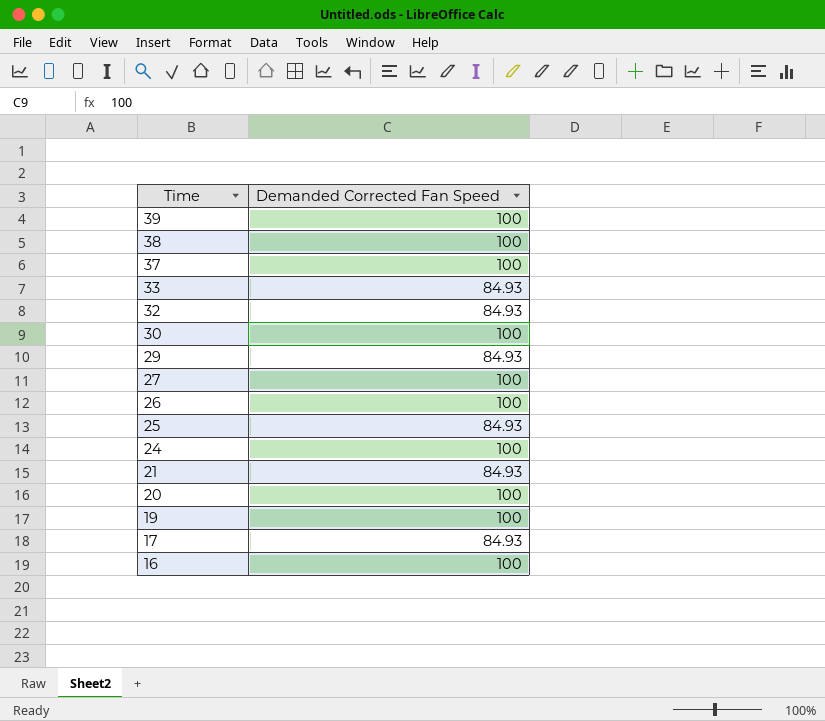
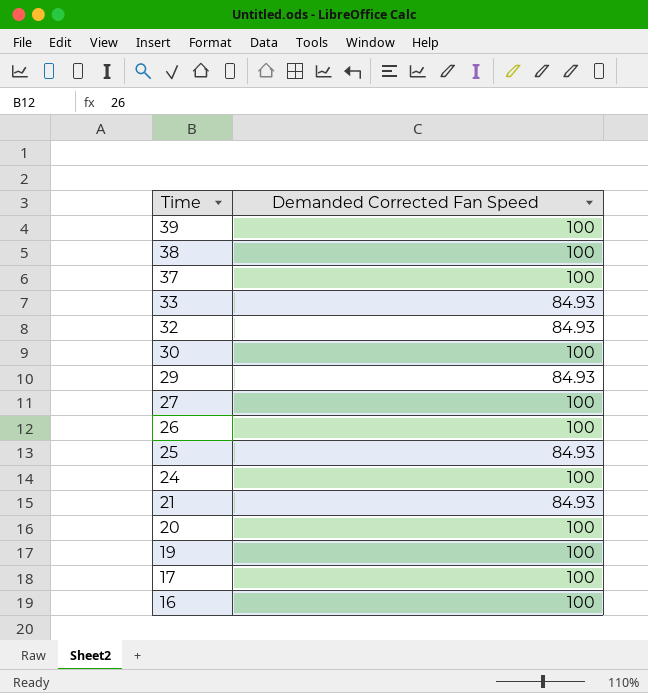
17 | Demanded Corrected Fan Speed: 84.93 -> 100

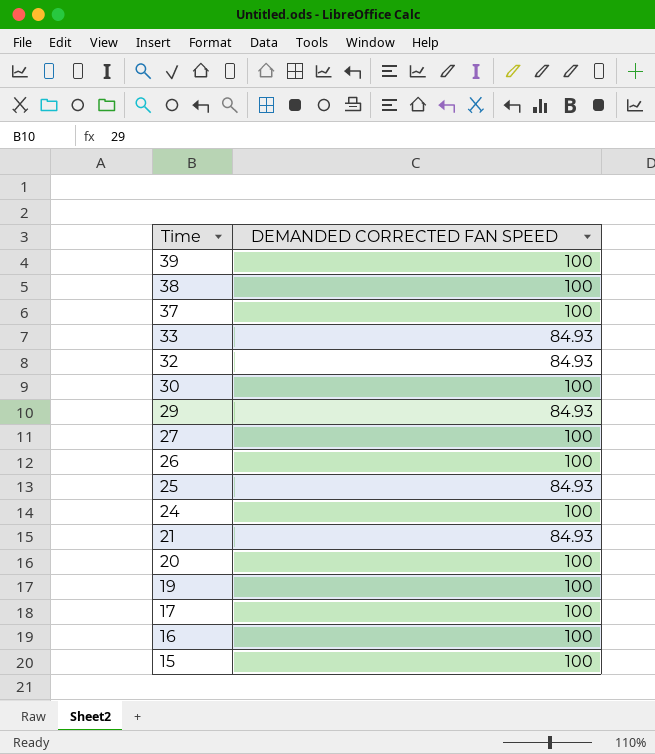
column name: Demanded Corrected Fan Speed -> DEMANDED CORRECTED FAN SPEED
row 15: none -> 100

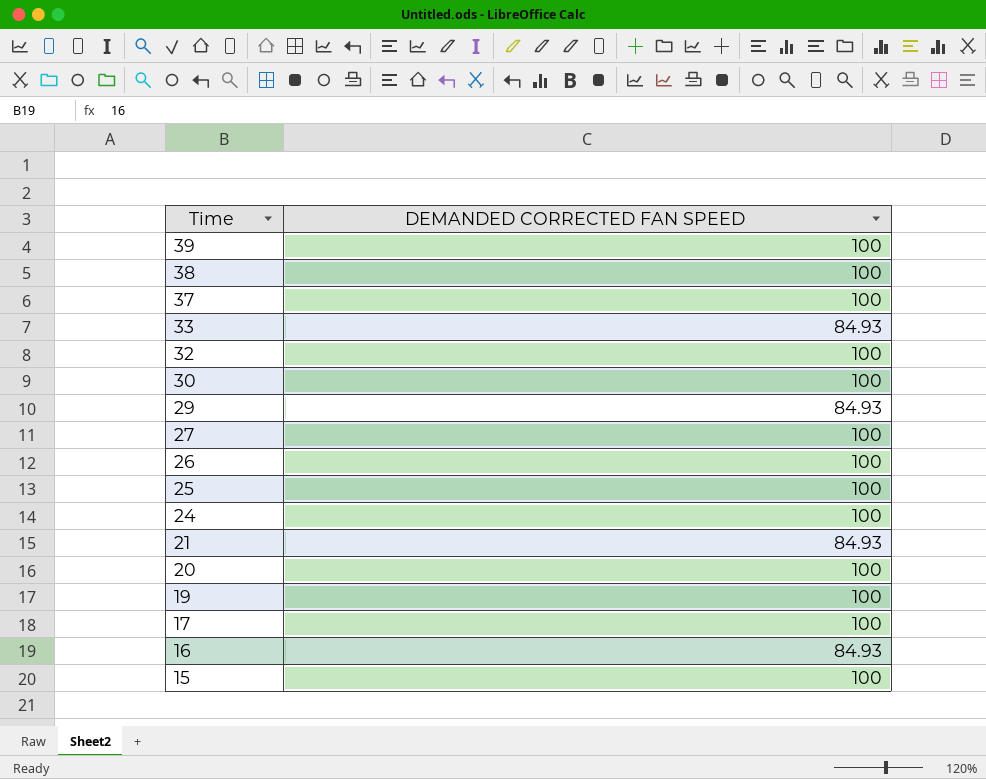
32 | DEMANDED CORRECTED FAN SPEED: 84.93 -> 100
25 | DEMANDED CORRECTED FAN SPEED: 84.93 -> 100
16 | DEMANDED CORRECTED FAN SPEED: 100 -> 84.93

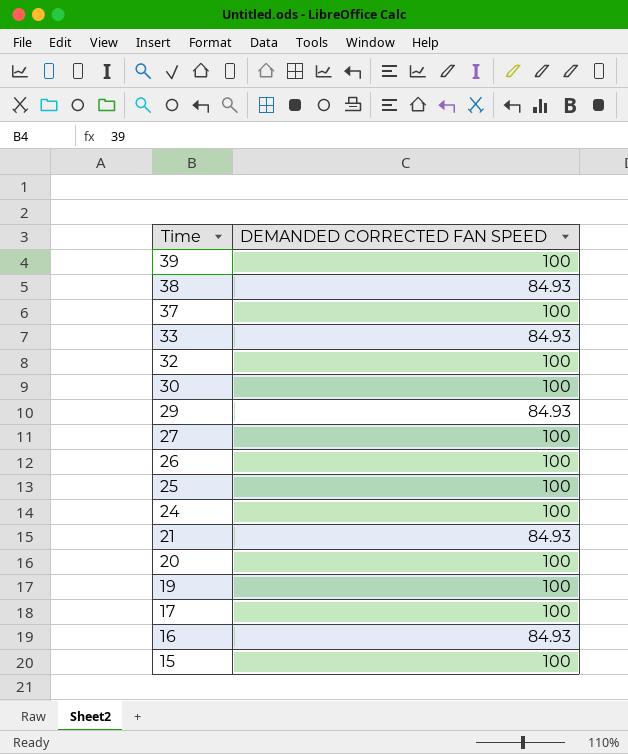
38 | DEMANDED CORRECTED FAN SPEED: 100 -> 84.93

